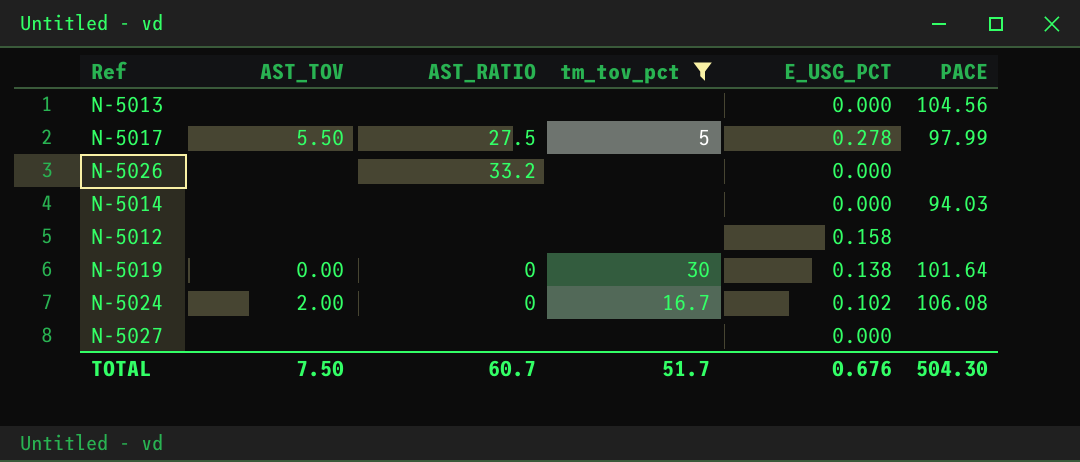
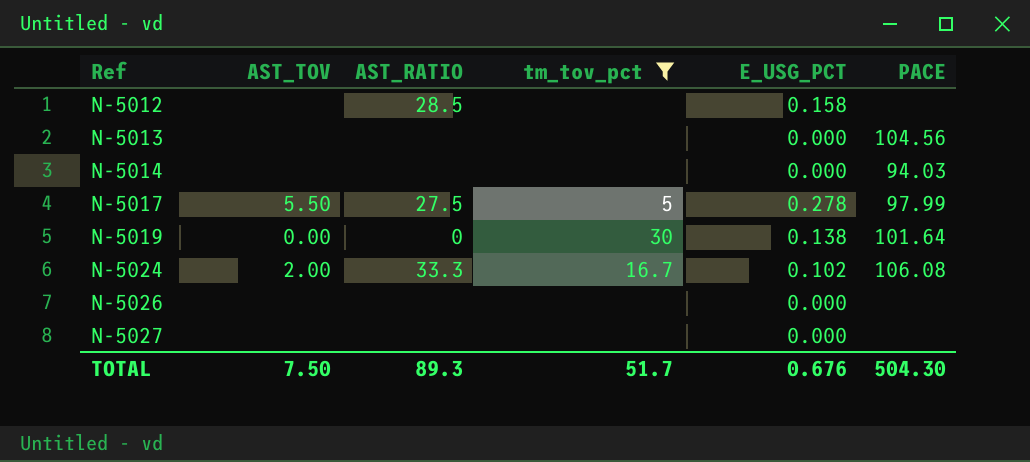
row order: none -> Ref ascending
N-5012 | AST_RATIO: none -> 28.5
N-5024 | AST_RATIO: 0 -> 33.3
N-5026 | AST_RATIO: 33.2 -> none
TOTAL | AST_RATIO: 60.7 -> 89.3

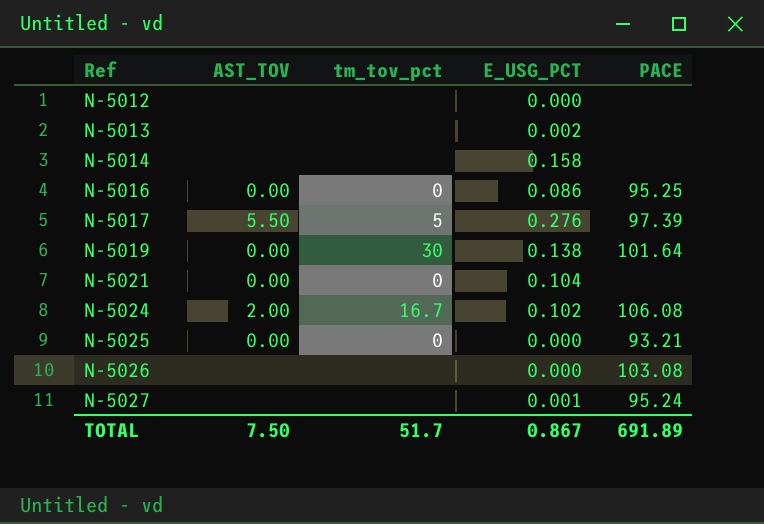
filter: tm_tov_pct != 0 -> none
column AST_RATIO | position: 3 -> none
N-5012 | E_USG_PCT: 0.158 -> 0.000
N-5013 | E_USG_PCT: 0.000 -> 0.002
N-5013 | PACE: 104.56 -> none
N-5014 | E_USG_PCT: 0.000 -> 0.158
N-5014 | PACE: 94.03 -> none
N-5017 | E_USG_PCT: 0.278 -> 0.276
N-5017 | PACE: 97.99 -> 97.39
N-5026 | PACE: none -> 103.08
N-5027 | E_USG_PCT: 0.000 -> 0.001
N-5027 | PACE: none -> 95.24
TOTAL | E_USG_PCT: 0.676 -> 0.867
TOTAL | PACE: 504.30 -> 691.89

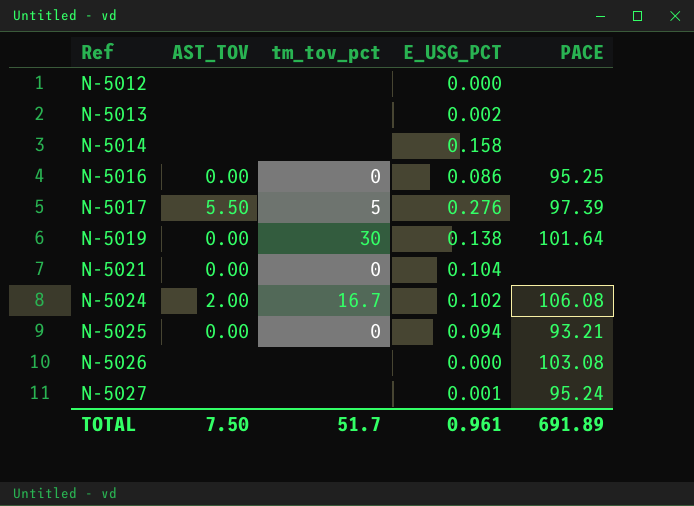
N-5025 | E_USG_PCT: 0.000 -> 0.094
TOTAL | E_USG_PCT: 0.867 -> 0.961

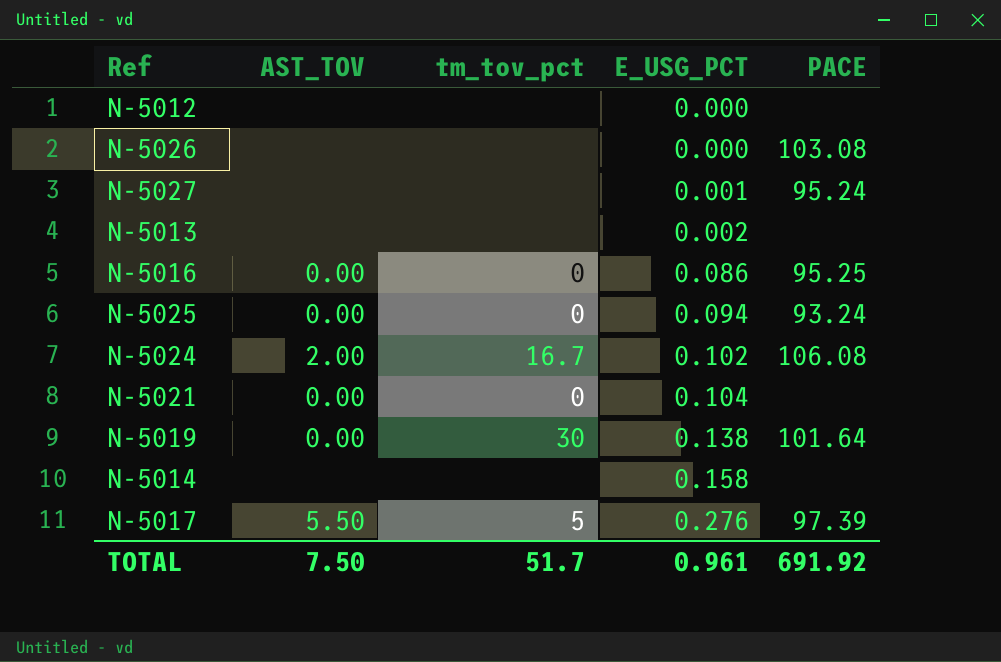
row order: Ref ascending -> E_USG_PCT ascending
N-5025 | PACE: 93.21 -> 93.24
TOTAL | PACE: 691.89 -> 691.92

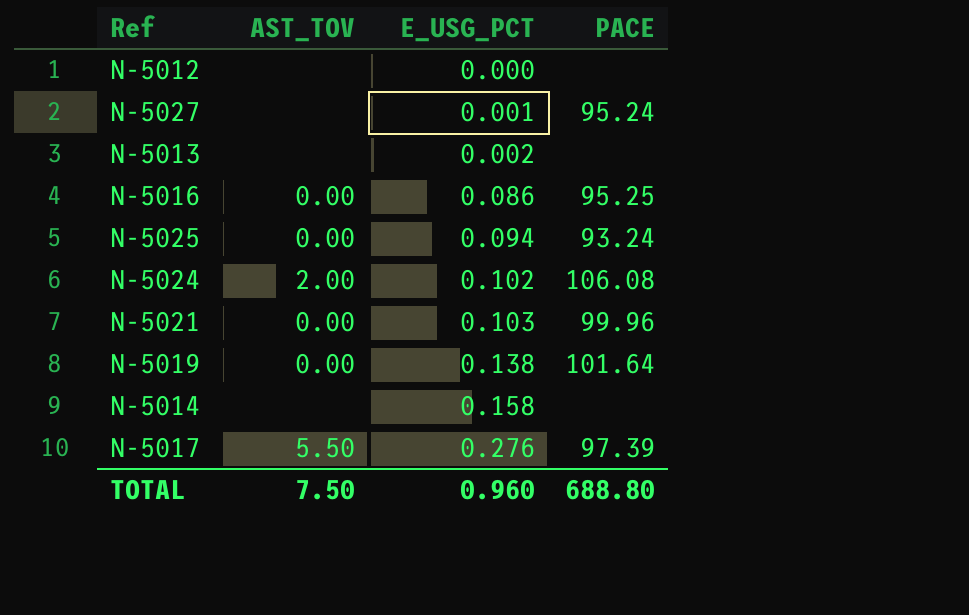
column tm_tov_pct | position: 3 -> none
row N-5026: none | none | 0.000 | 103.08 -> none
N-5021 | E_USG_PCT: 0.104 -> 0.103
N-5021 | PACE: none -> 99.96
TOTAL | E_USG_PCT: 0.961 -> 0.960
TOTAL | PACE: 691.92 -> 688.80

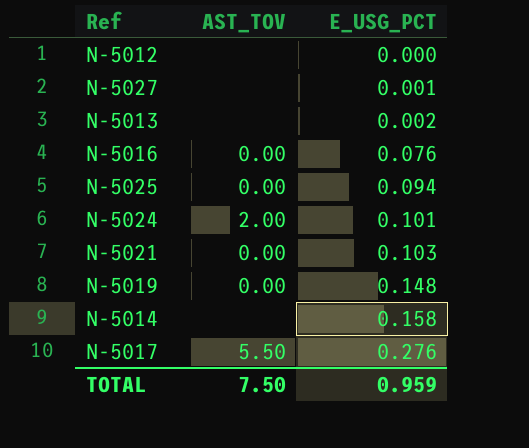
column PACE | position: 4 -> none
N-5016 | E_USG_PCT: 0.086 -> 0.076
N-5024 | E_USG_PCT: 0.102 -> 0.101
N-5019 | E_USG_PCT: 0.138 -> 0.148
TOTAL | E_USG_PCT: 0.960 -> 0.959

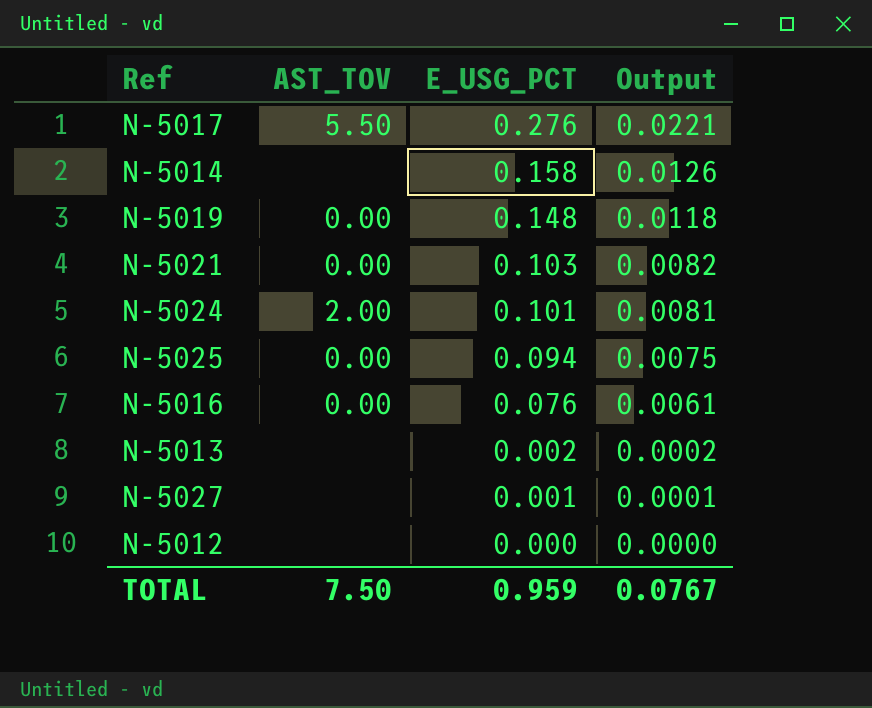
row order: E_USG_PCT ascending -> E_USG_PCT descending
column Output | formula: none -> [E_USG_PCT] * 0.08

